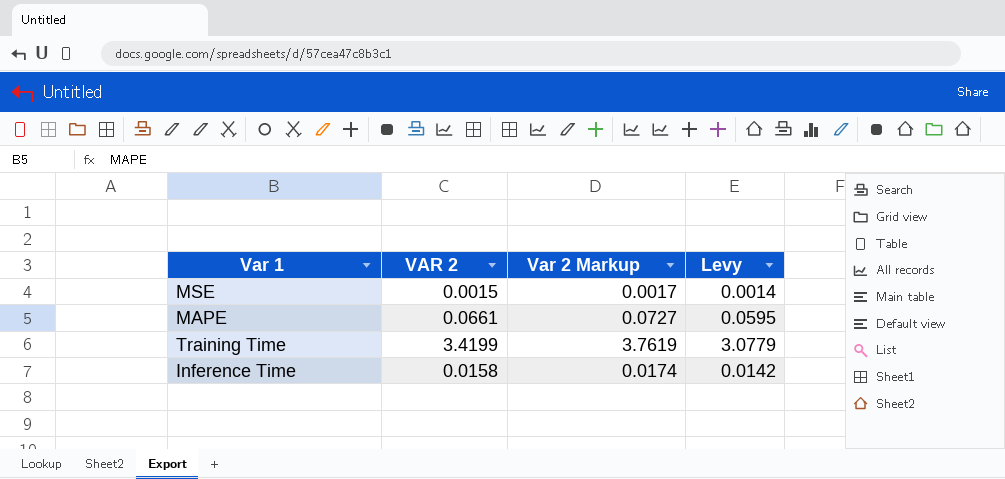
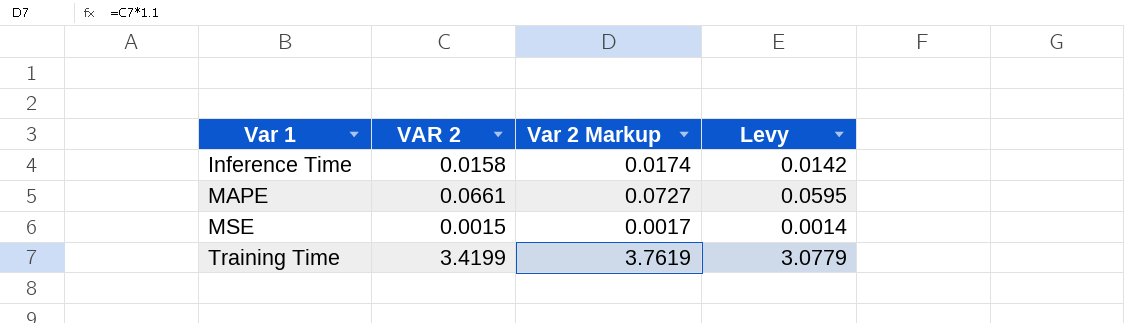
row order: none -> Var 1 ascending

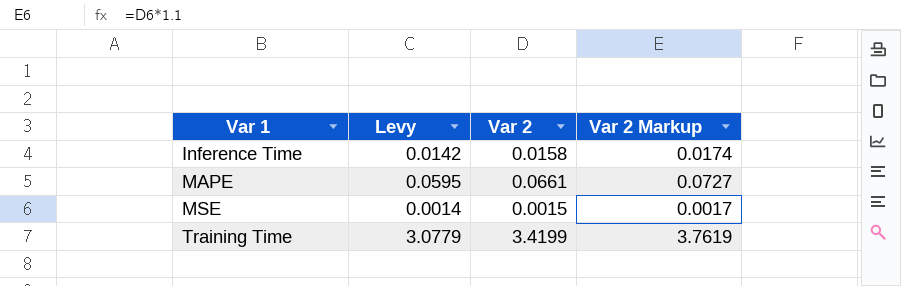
column Levy | position: 4 -> 2
column name: VAR 2 -> Var 2

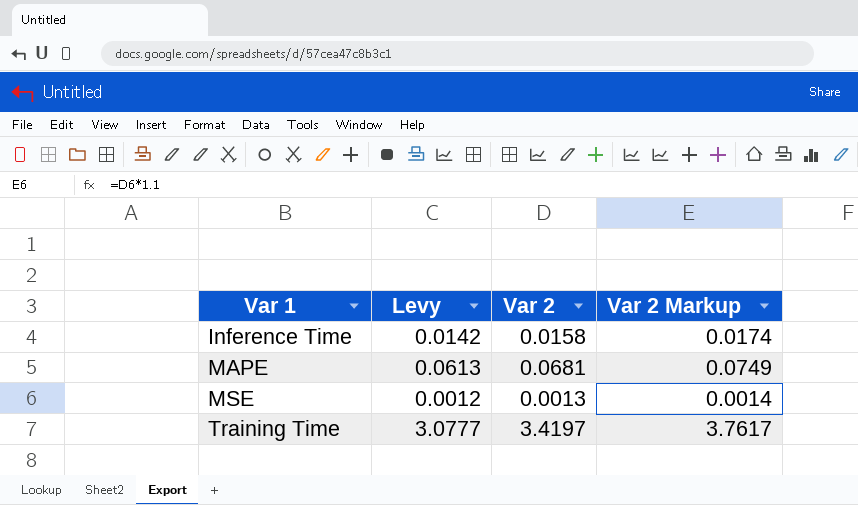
MAPE | Levy: 0.0595 -> 0.0613
MAPE | Var 2: 0.0661 -> 0.0681
MAPE | Var 2 Markup: 0.0727 -> 0.0749
MSE | Levy: 0.0014 -> 0.0012
MSE | Var 2: 0.0015 -> 0.0013
MSE | Var 2 Markup: 0.0017 -> 0.0014
Training Time | Levy: 3.0779 -> 3.0777
Training Time | Var 2: 3.4199 -> 3.4197
Training Time | Var 2 Markup: 3.7619 -> 3.7617

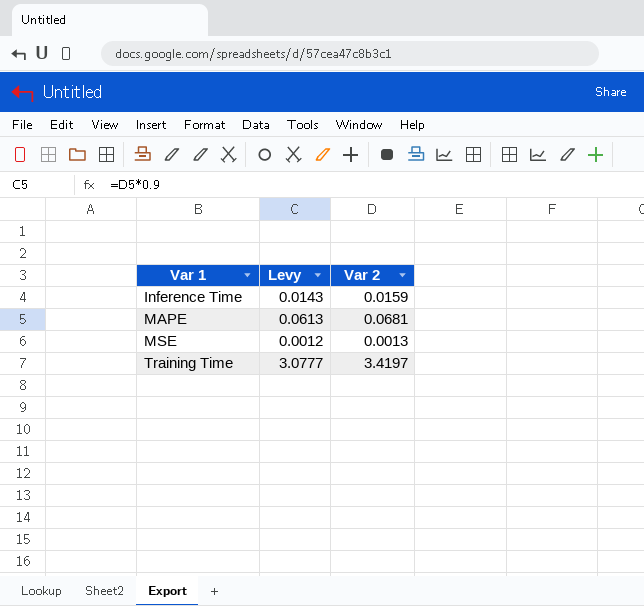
column Var 2 Markup | formula: [Var 2] * 1.1 -> none
Inference Time | Levy: 0.0142 -> 0.0143
Inference Time | Var 2: 0.0158 -> 0.0159

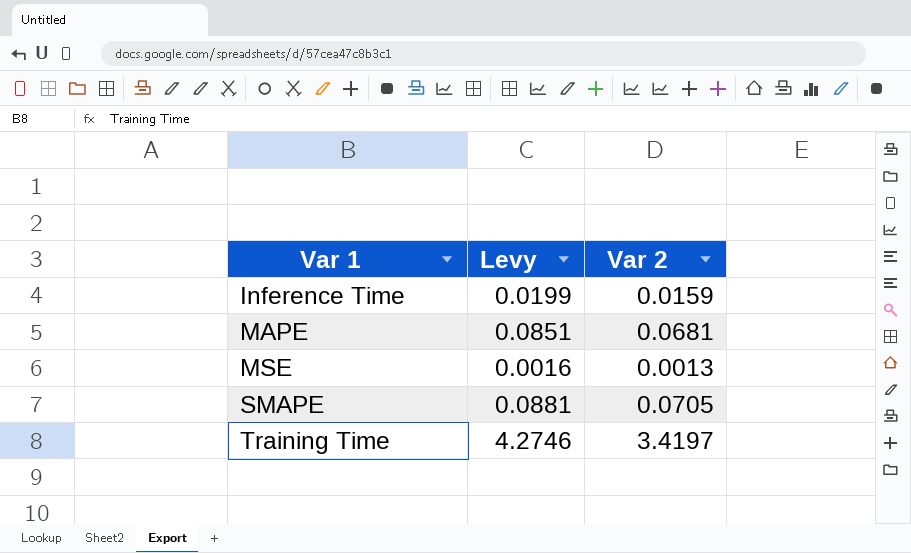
column Levy | formula: [Var 2] * 0.9 -> [Var 2] * 1.25
row SMAPE: none -> 0.0881 | 0.0705

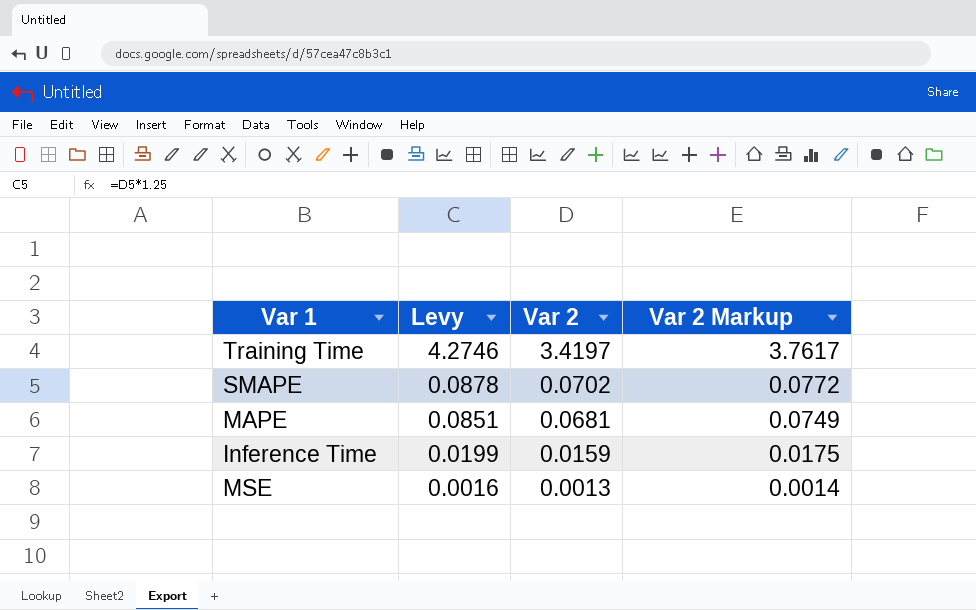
row order: Var 1 ascending -> Levy descending
column Var 2 Markup | formula: none -> [Var 2] * 1.1
SMAPE | Levy: 0.0881 -> 0.0878
SMAPE | Var 2: 0.0705 -> 0.0702

